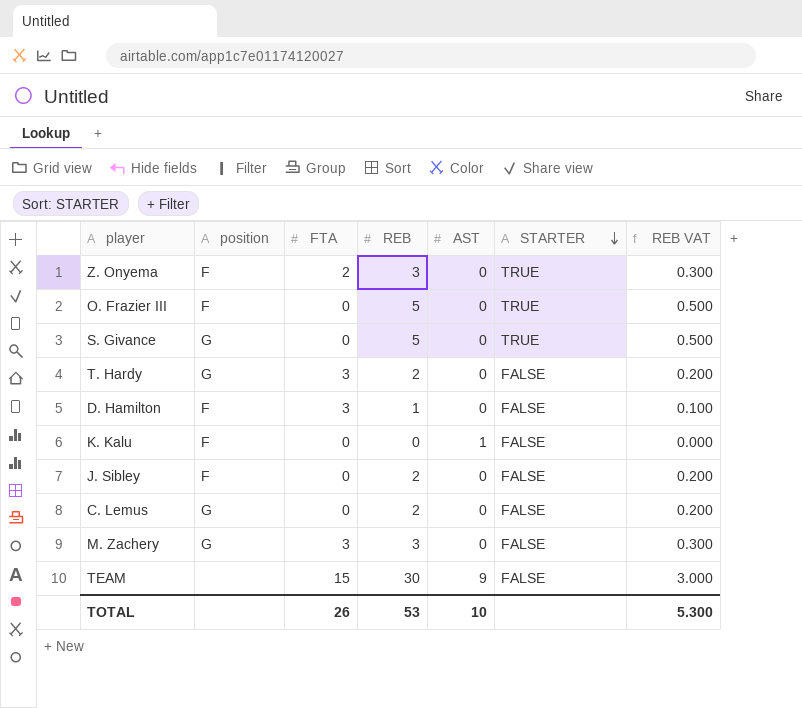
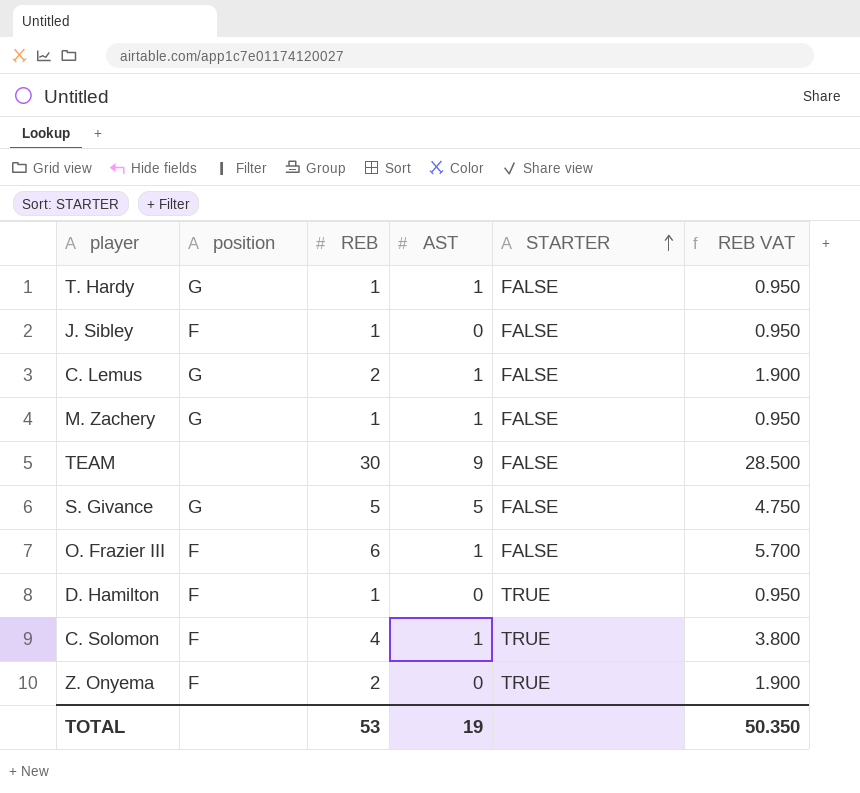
row order: STARTER descending -> STARTER ascending
column FTA | position: 3 -> none
column REB VAT | formula: [REB] * 0.1 -> [REB] * 0.95
row K. Kalu: F | 0 | 0 | 1 | FALSE | 0.000 -> none
T. Hardy | REB: 2 -> 1
T. Hardy | AST: 0 -> 1
J. Sibley | REB: 2 -> 1
C. Lemus | AST: 0 -> 1
M. Zachery | REB: 3 -> 1
M. Zachery | AST: 0 -> 1
S. Givance | AST: 0 -> 5
S. Givance | STARTER: TRUE -> FALSE
O. Frazier III | REB: 5 -> 6
O. Frazier III | AST: 0 -> 1
O. Frazier III | STARTER: TRUE -> FALSE
D. Hamilton | STARTER: FALSE -> TRUE
row C. Solomon: none -> F | 4 | 1 | TRUE | 3.800
Z. Onyema | REB: 3 -> 2
TOTAL | AST: 10 -> 19
TOTAL | REB VAT: 5.300 -> 50.350

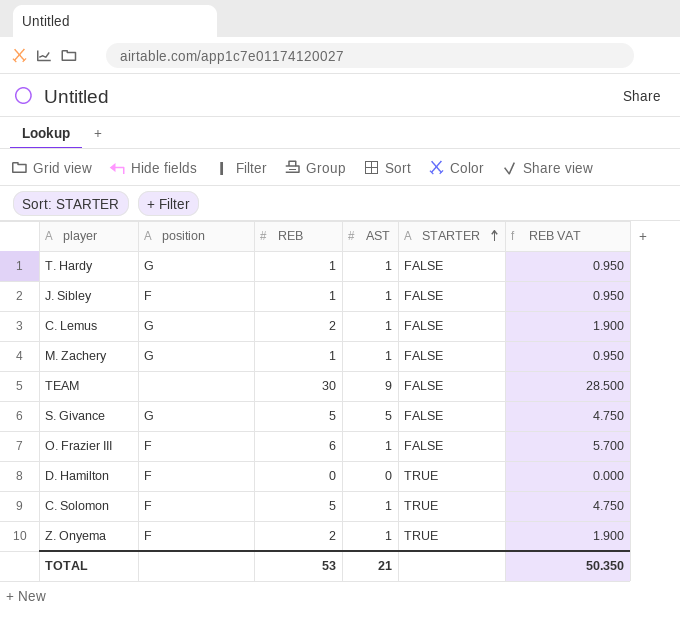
J. Sibley | AST: 0 -> 1
D. Hamilton | REB: 1 -> 0
D. Hamilton | REB VAT: 0.950 -> 0.000
C. Solomon | REB: 4 -> 5
C. Solomon | REB VAT: 3.800 -> 4.750
Z. Onyema | AST: 0 -> 1
TOTAL | AST: 19 -> 21

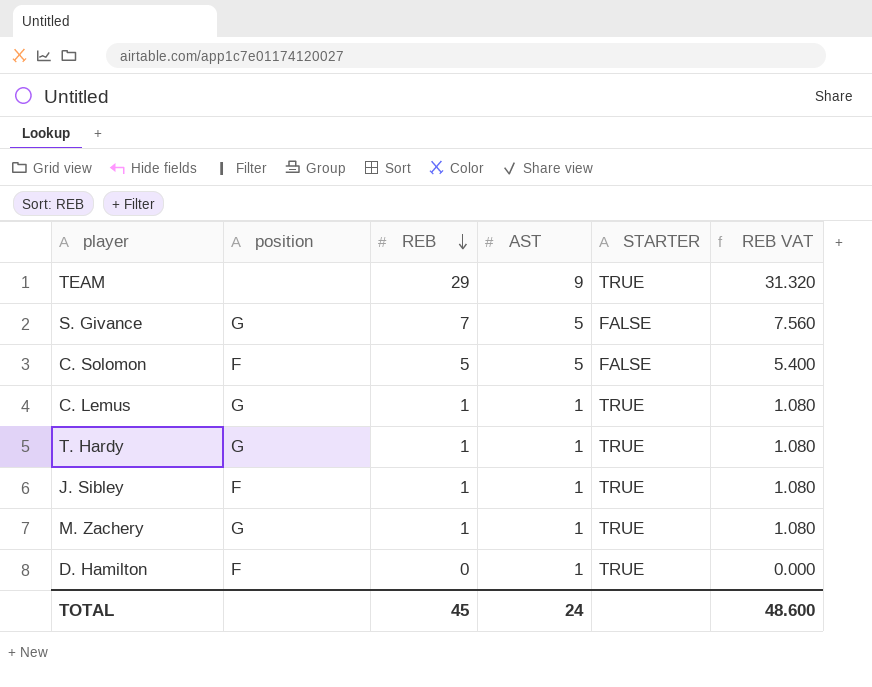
row order: STARTER ascending -> REB descending
column REB VAT | formula: [REB] * 0.95 -> [REB] * 1.08
row O. Frazier III: F | 6 | 1 | FALSE | 5.700 -> none
row Z. Onyema: F | 2 | 1 | TRUE | 1.900 -> none
TEAM | REB: 30 -> 29
TEAM | STARTER: FALSE -> TRUE
S. Givance | REB: 5 -> 7
C. Solomon | AST: 1 -> 5
C. Solomon | STARTER: TRUE -> FALSE
C. Lemus | REB: 2 -> 1
C. Lemus | STARTER: FALSE -> TRUE
T. Hardy | STARTER: FALSE -> TRUE
J. Sibley | STARTER: FALSE -> TRUE
M. Zachery | STARTER: FALSE -> TRUE
D. Hamilton | AST: 0 -> 1
TOTAL | REB: 53 -> 45
TOTAL | AST: 21 -> 24
TOTAL | REB VAT: 50.350 -> 48.600

